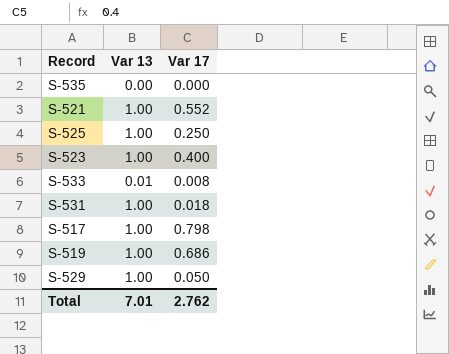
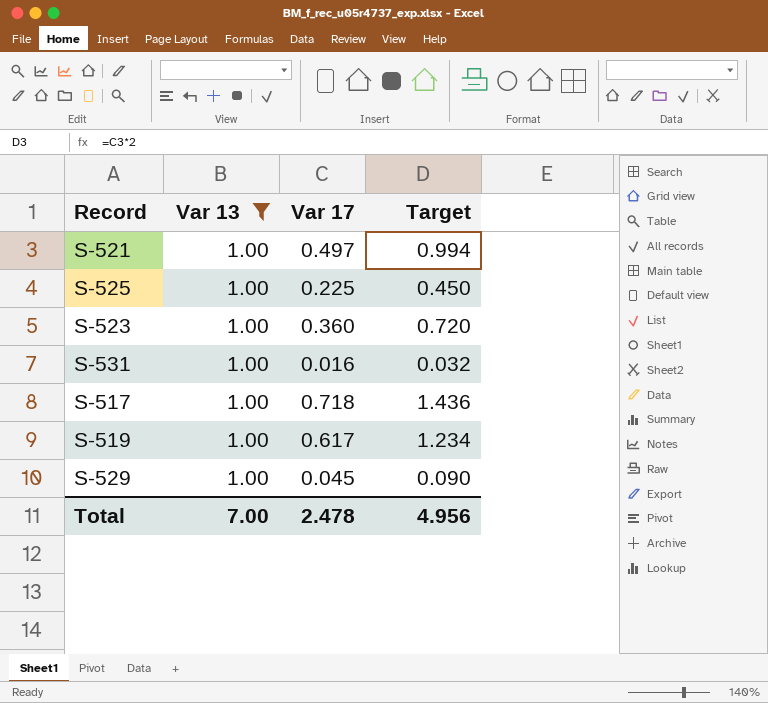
filter: none -> Var 13 = 1.00
column Target | formula: none -> [Var 17] * 2
S-521 | Var 17: 0.552 -> 0.497
S-525 | Var 17: 0.250 -> 0.225
S-523 | Var 17: 0.400 -> 0.360
S-531 | Var 17: 0.018 -> 0.016
S-517 | Var 17: 0.798 -> 0.718
S-519 | Var 17: 0.686 -> 0.617
S-529 | Var 17: 0.050 -> 0.045
Total | Var 13: 7.01 -> 7.00
Total | Var 17: 2.762 -> 2.478

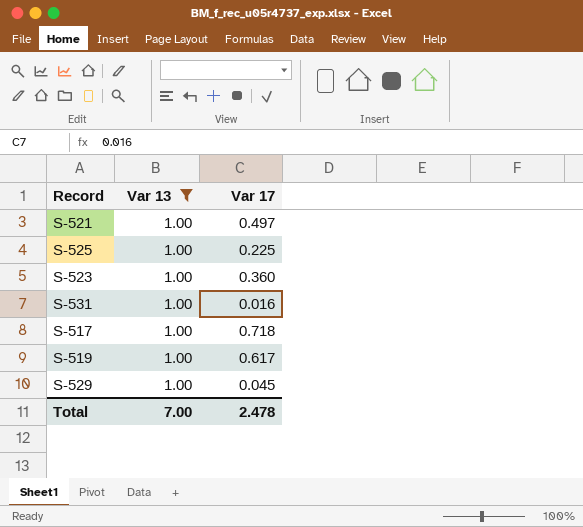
column Target | formula: [Var 17] * 2 -> none

